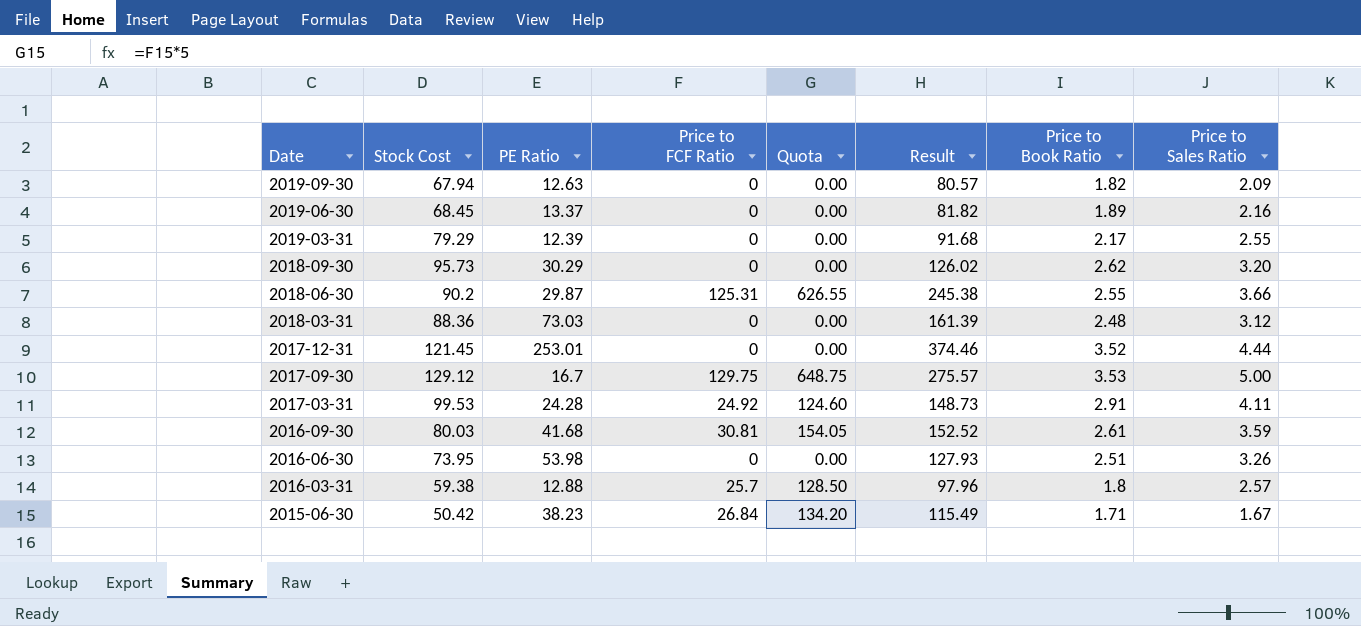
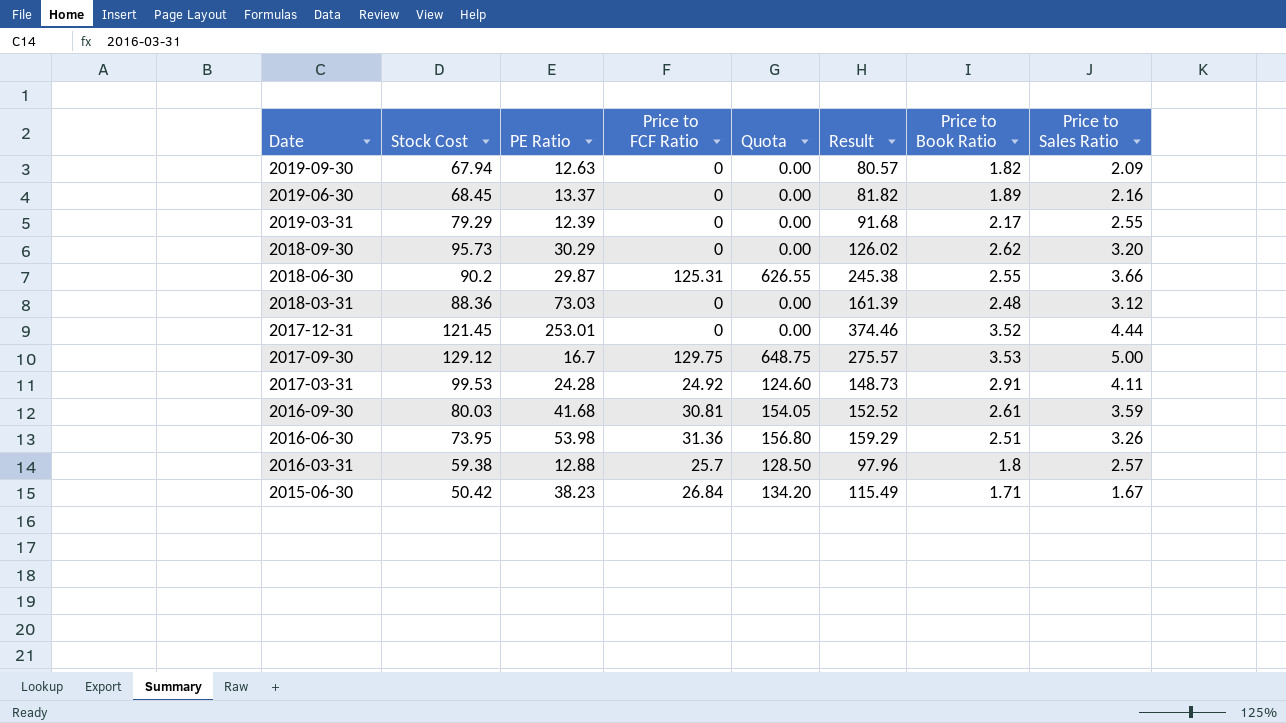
2016-06-30 | Price to FCF Ratio: 0 -> 31.36
2016-06-30 | Quota: 0.00 -> 156.80
2016-06-30 | Result: 127.93 -> 159.29

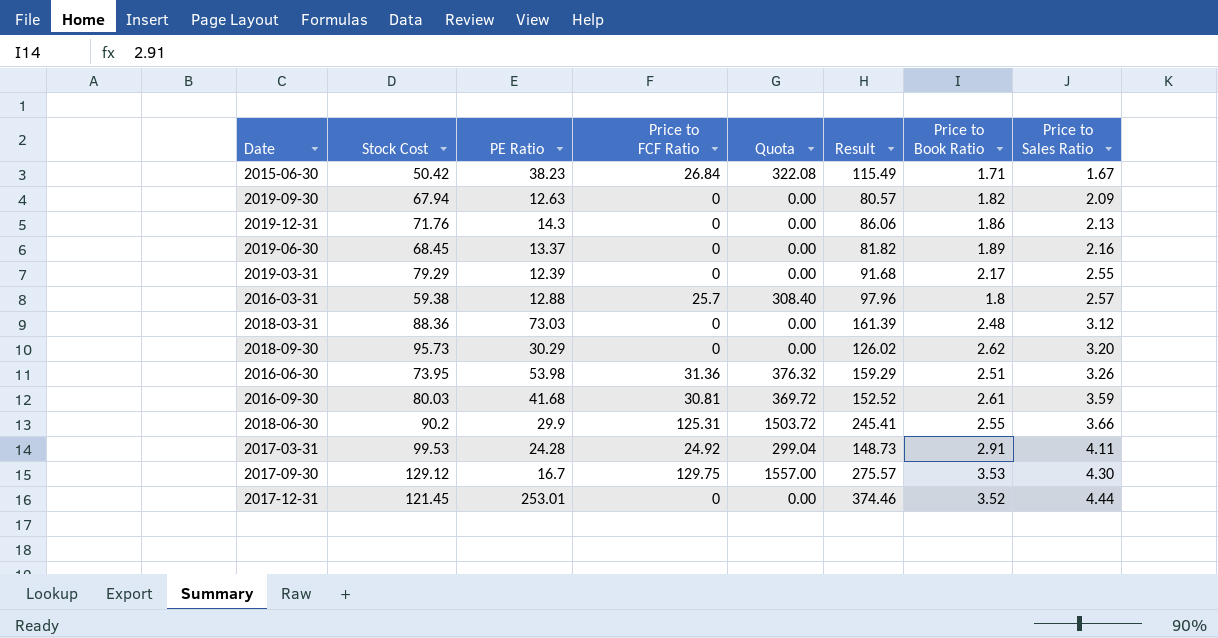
row order: Date descending -> Price to Sales Ratio ascending
column Quota | formula: [Price to FCF Ratio] * 5 -> [Price to FCF Ratio] * 12
row 2019-12-31: none -> 71.76 | 14.3 | 0 | 0.00 | 86.06 | 1.86 | 2.13
2018-06-30 | PE Ratio: 29.87 -> 29.9
2018-06-30 | Result: 245.38 -> 245.41
2017-09-30 | Price to Sales Ratio: 5.00 -> 4.30

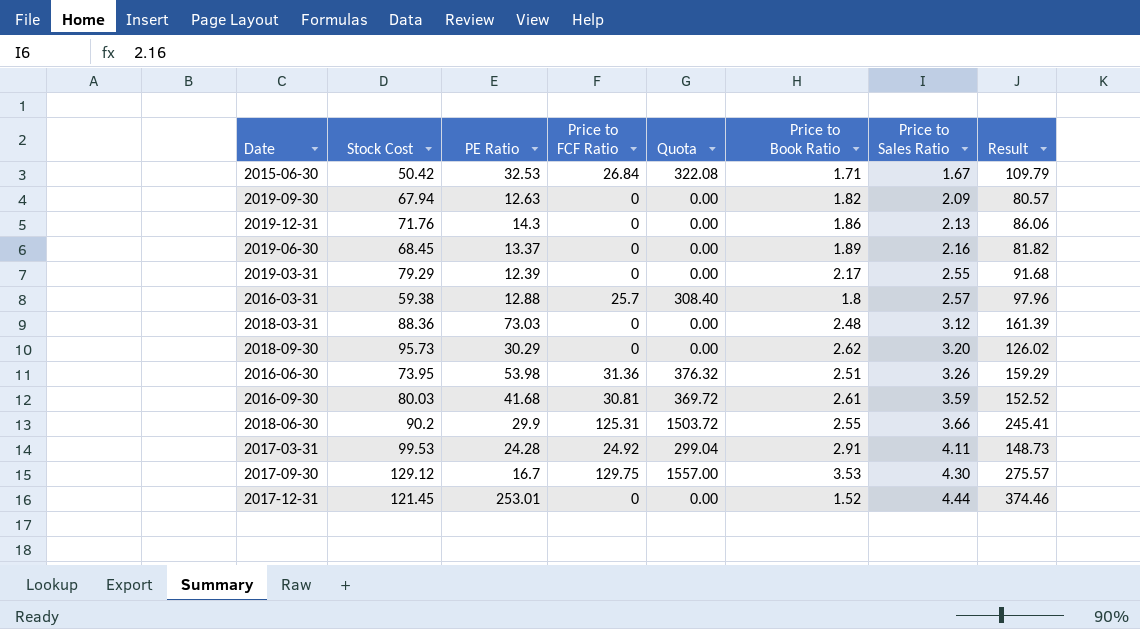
column Result | position: 6 -> 8
2015-06-30 | PE Ratio: 38.23 -> 32.53
2015-06-30 | Result: 115.49 -> 109.79
2017-12-31 | Price to Book Ratio: 3.52 -> 1.52

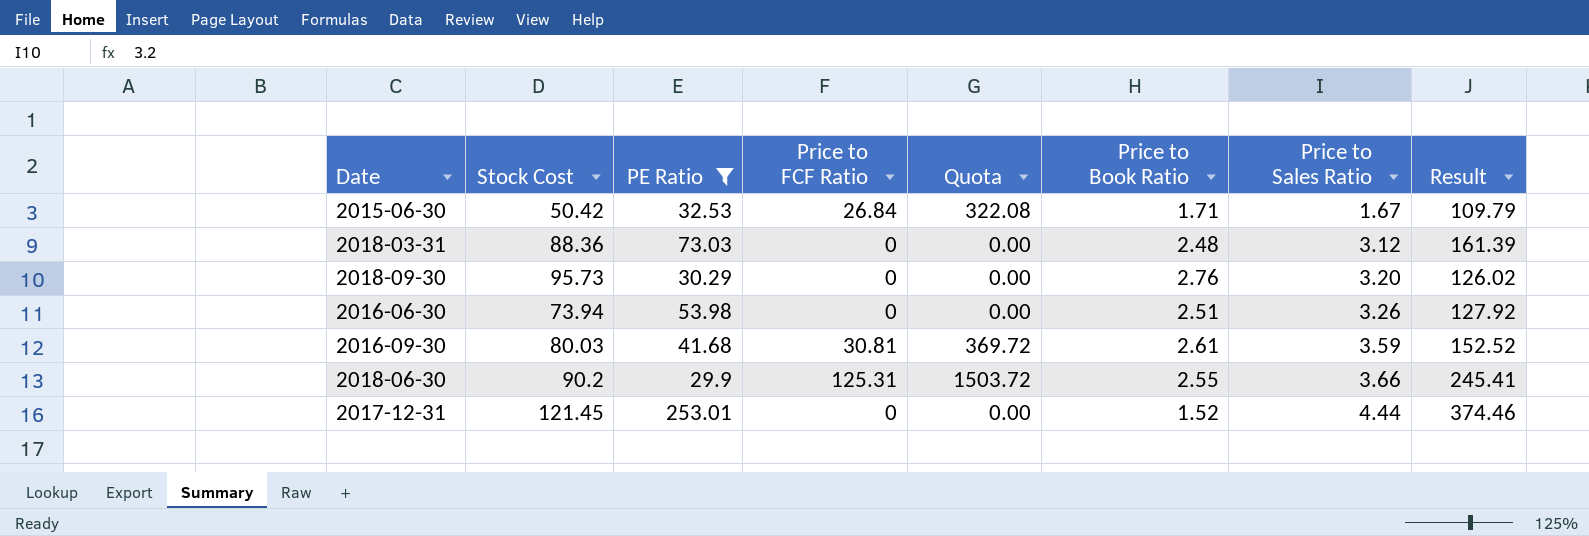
filter: none -> PE Ratio >= 29.9
2018-09-30 | Price to Book Ratio: 2.62 -> 2.76
2016-06-30 | Stock Cost: 73.95 -> 73.94
2016-06-30 | Price to FCF Ratio: 31.36 -> 0
2016-06-30 | Quota: 376.32 -> 0.00
2016-06-30 | Result: 159.29 -> 127.92

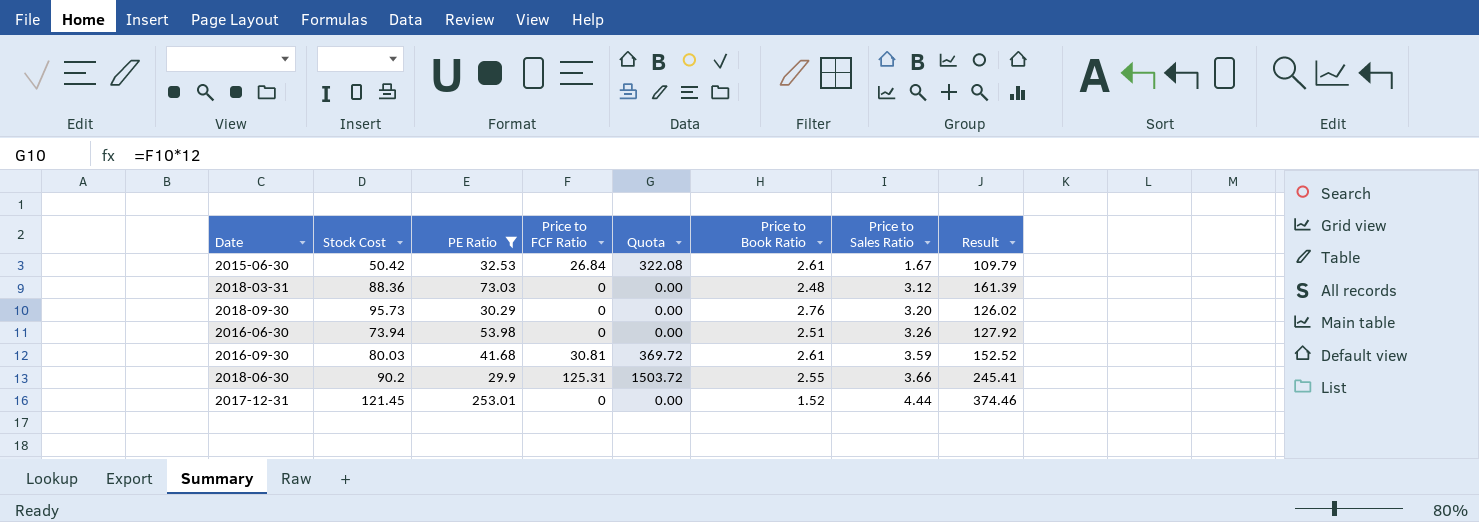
2015-06-30 | Price to Book Ratio: 1.71 -> 2.61

